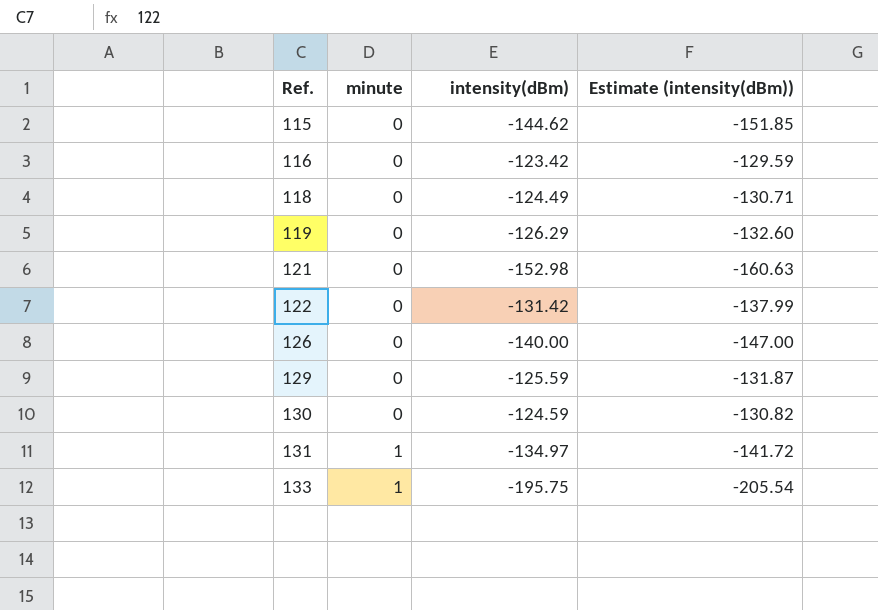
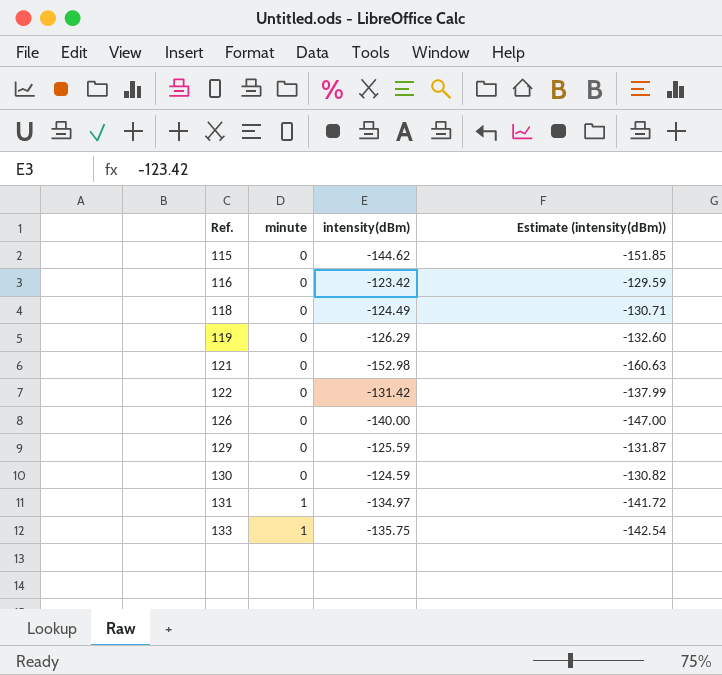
133 | intensity(dBm): -195.75 -> -135.75
133 | Estimate (intensity(dBm)): -205.54 -> -142.54

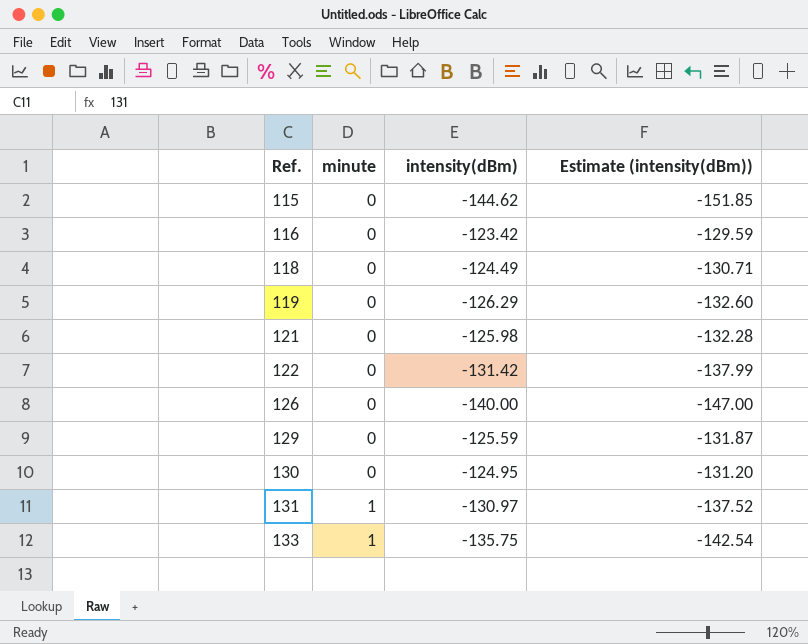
121 | intensity(dBm): -152.98 -> -125.98
121 | Estimate (intensity(dBm)): -160.63 -> -132.28
130 | intensity(dBm): -124.59 -> -124.95
130 | Estimate (intensity(dBm)): -130.82 -> -131.20
131 | intensity(dBm): -134.97 -> -130.97
131 | Estimate (intensity(dBm)): -141.72 -> -137.52

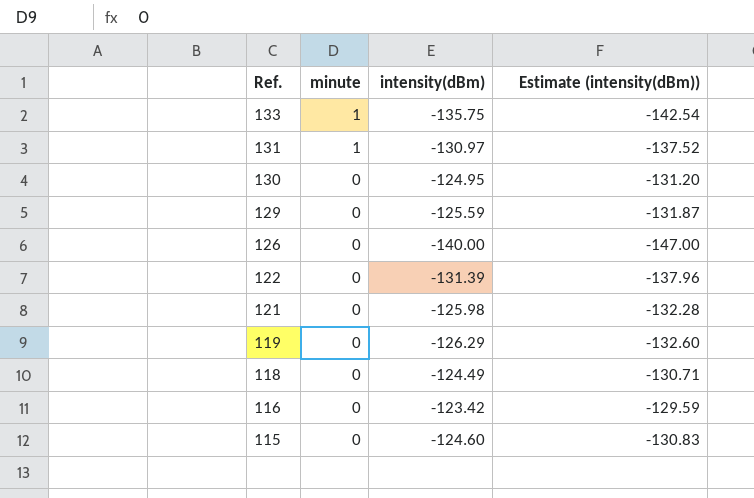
row order: Ref. ascending -> Ref. descending
122 | intensity(dBm): -131.42 -> -131.39
122 | Estimate (intensity(dBm)): -137.99 -> -137.96
115 | intensity(dBm): -144.62 -> -124.60
115 | Estimate (intensity(dBm)): -151.85 -> -130.83

